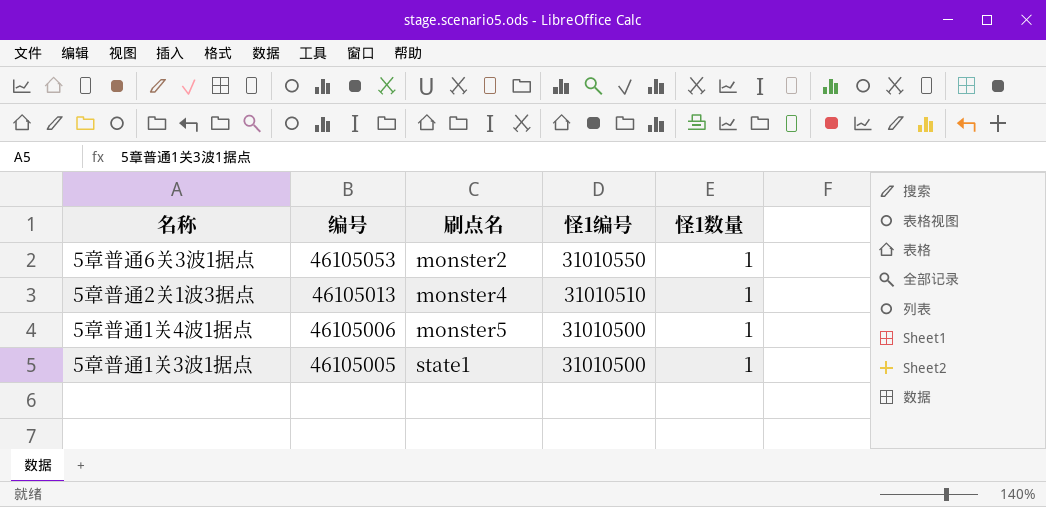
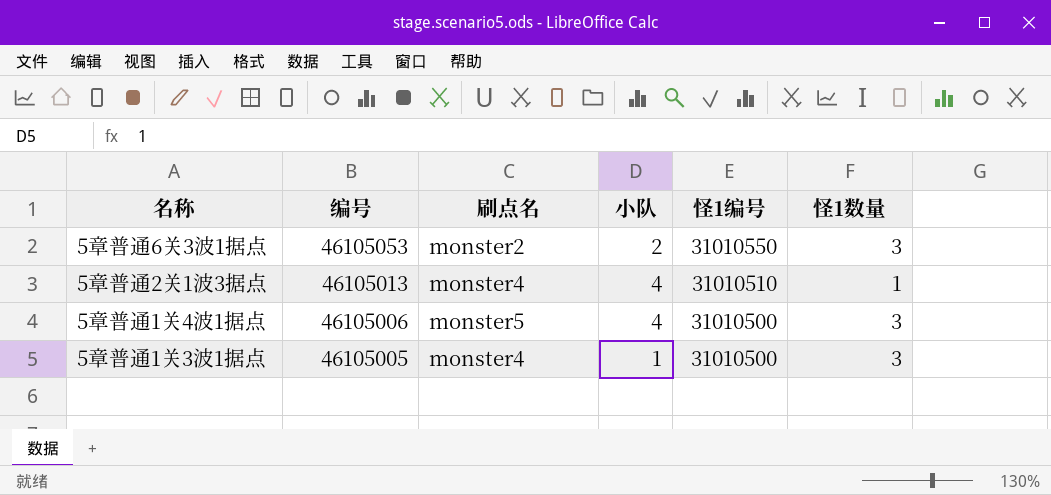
column 小队 | position: none -> 4
5章普通6关3波1据点 | 怪1数量: 1 -> 3
5章普通1关4波1据点 | 怪1数量: 1 -> 3
5章普通1关3波1据点 | 刷点名: state1 -> monster4
5章普通1关3波1据点 | 怪1数量: 1 -> 3

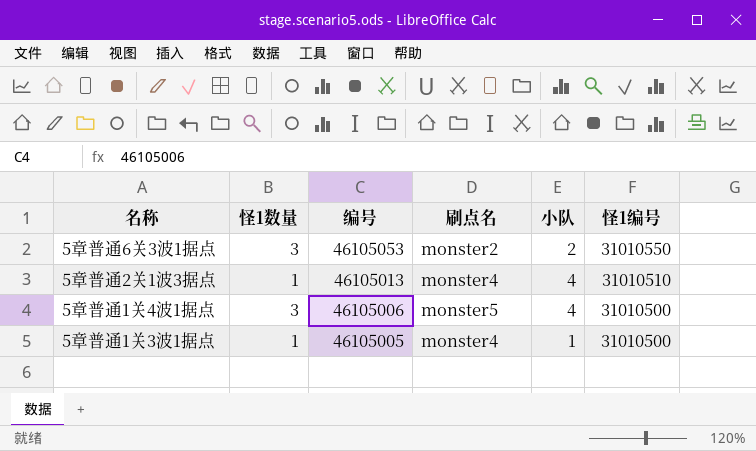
column 怪1数量 | position: 6 -> 2
5章普通1关3波1据点 | 怪1数量: 3 -> 1

